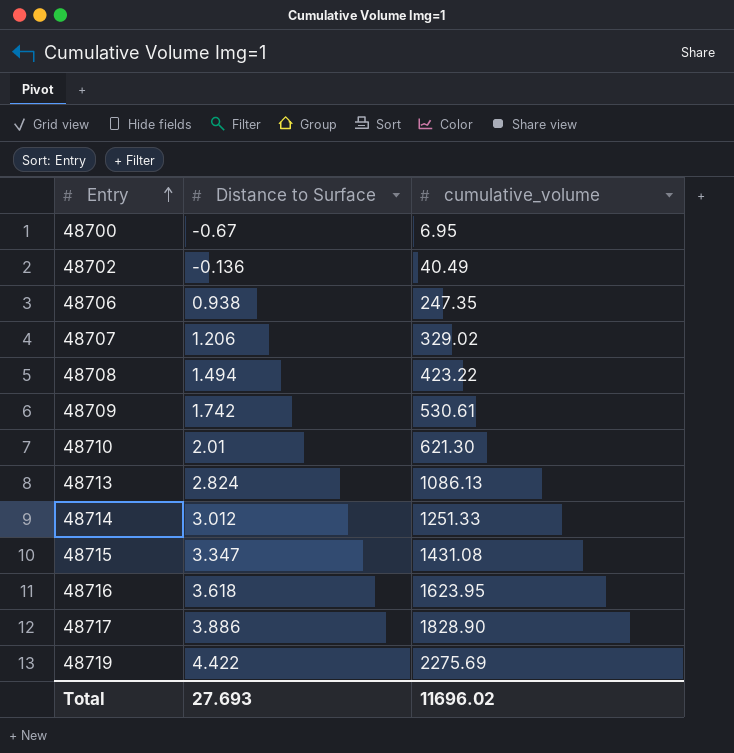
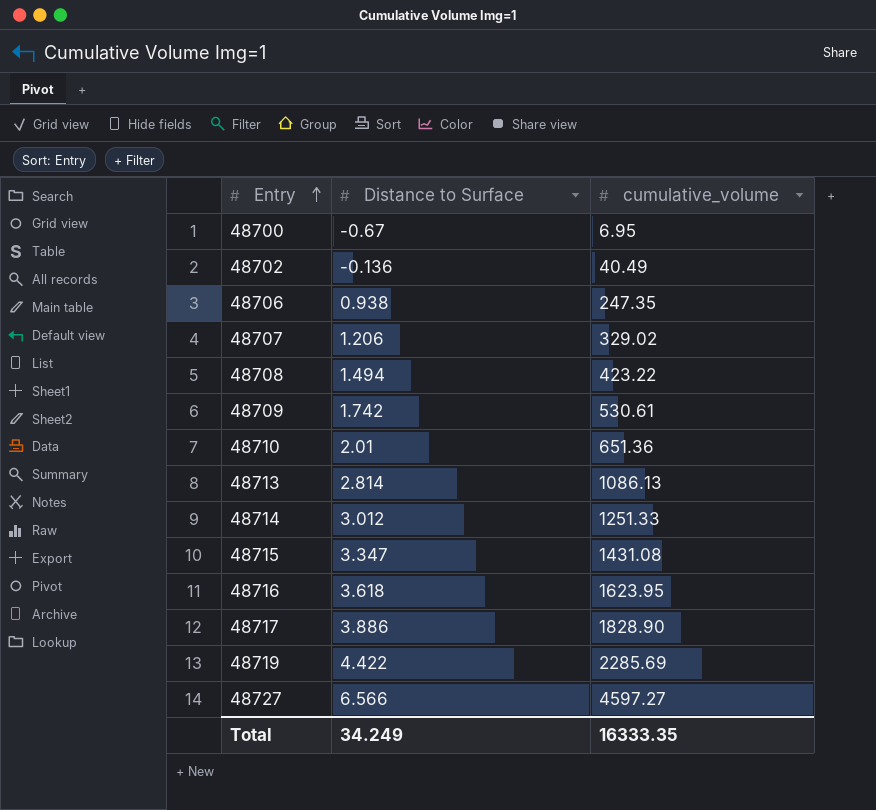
48710 | cumulative_volume: 621.30 -> 651.36
48713 | Distance to Surface: 2.824 -> 2.814
48719 | cumulative_volume: 2275.69 -> 2285.69
row 48727: none -> 6.566 | 4597.27
Total | Distance to Surface: 27.693 -> 34.249
Total | cumulative_volume: 11696.02 -> 16333.35

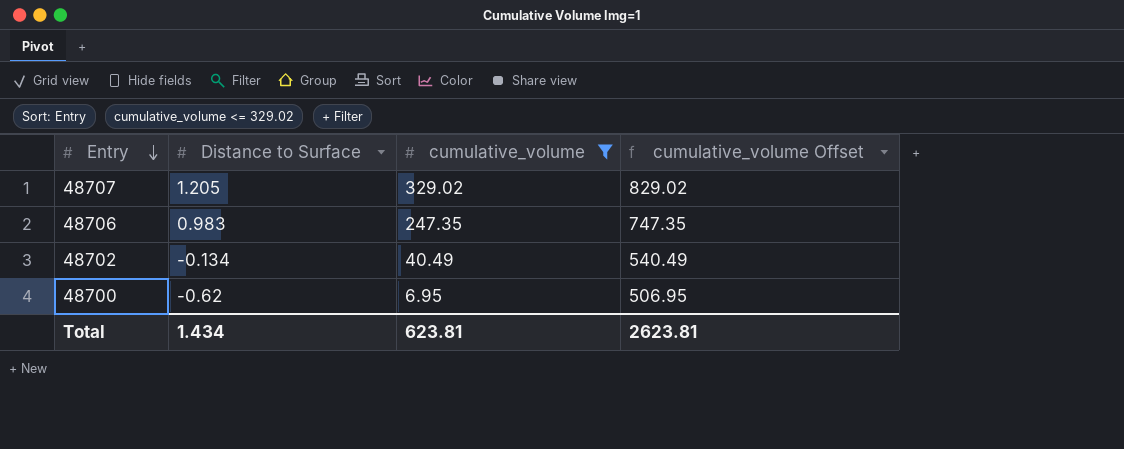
filter: none -> cumulative_volume <= 329.02
row order: Entry ascending -> Entry descending
column cumulative_volume Offset | formula: none -> [cumulative_volume] + 500
48707 | Distance to Surface: 1.206 -> 1.205
48706 | Distance to Surface: 0.938 -> 0.983
48702 | Distance to Surface: -0.136 -> -0.134
48700 | Distance to Surface: -0.67 -> -0.62
Total | Distance to Surface: 34.249 -> 1.434
Total | cumulative_volume: 16333.35 -> 623.81

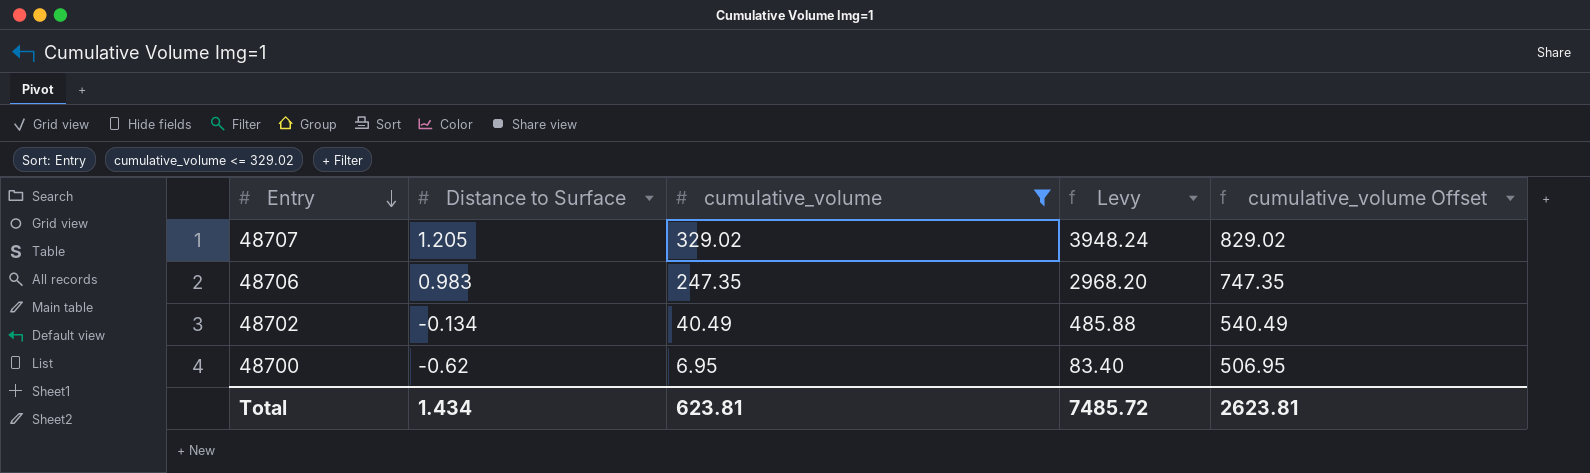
column Levy | formula: none -> [cumulative_volume] * 12

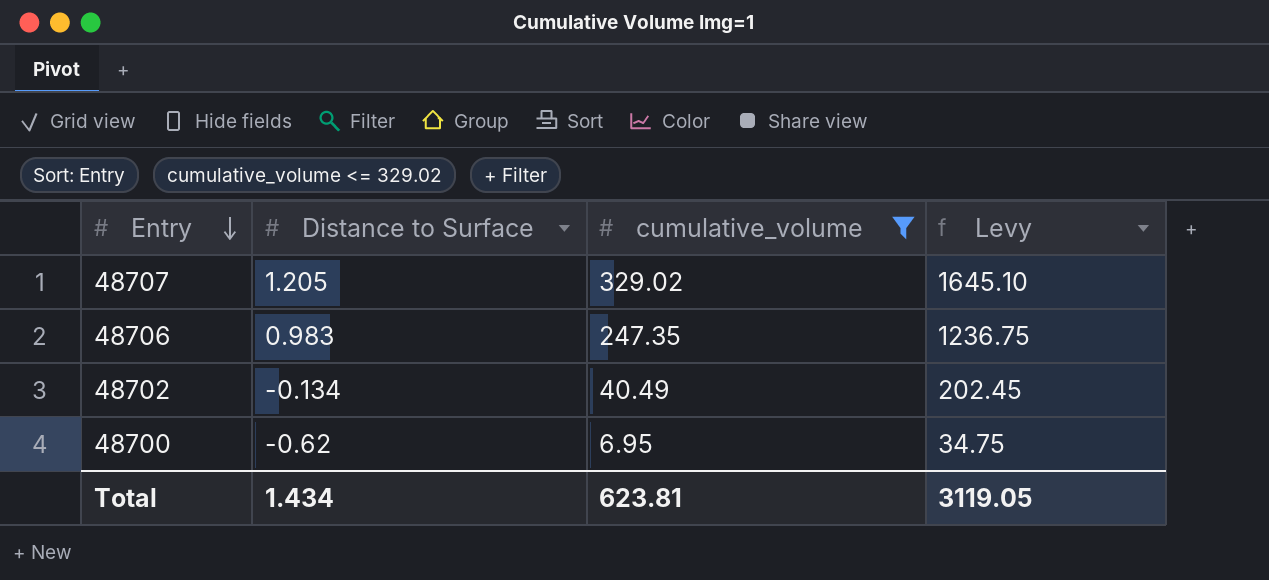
column cumulative_volume Offset | formula: [cumulative_volume] + 500 -> none
column Levy | formula: [cumulative_volume] * 12 -> [cumulative_volume] * 5
Total | Levy: 7485.72 -> 3119.05

